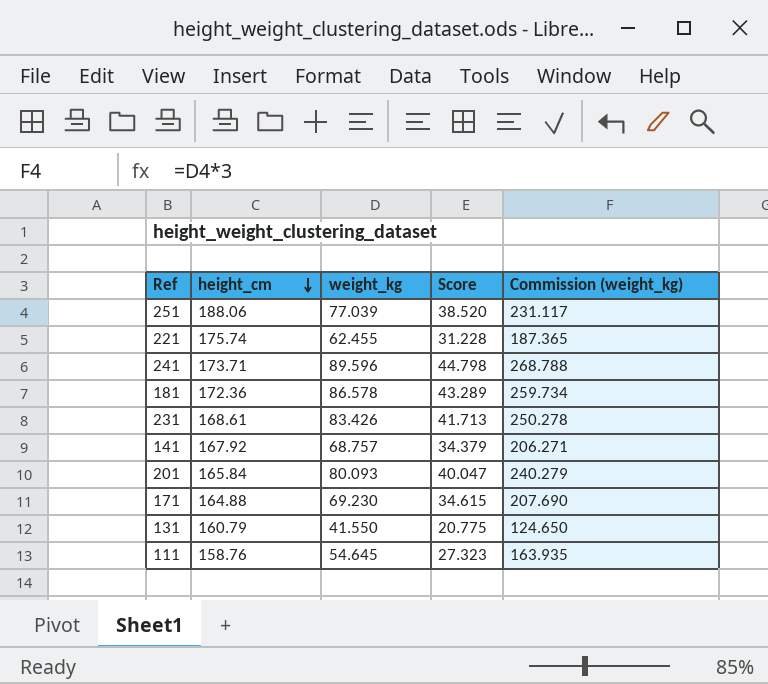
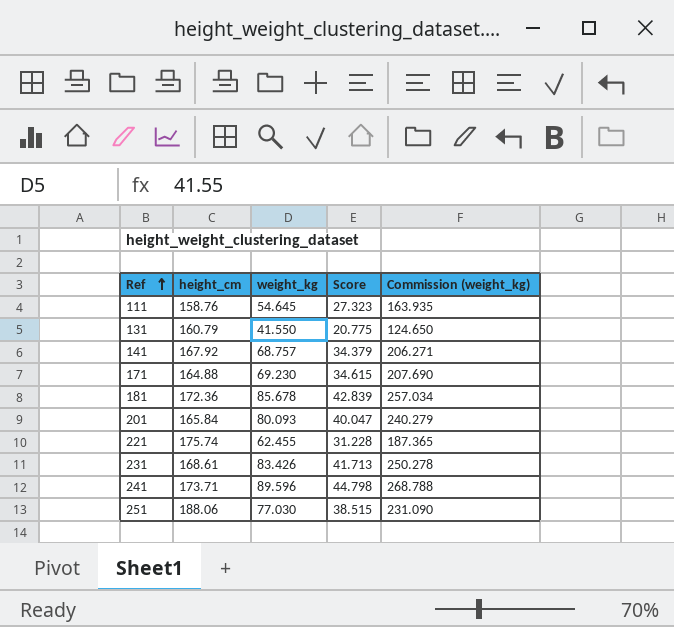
row order: height_cm descending -> Ref ascending
181 | weight_kg: 86.578 -> 85.678
181 | Score: 43.289 -> 42.839
181 | Commission (weight_kg): 259.734 -> 257.034
251 | weight_kg: 77.039 -> 77.030
251 | Score: 38.520 -> 38.515
251 | Commission (weight_kg): 231.117 -> 231.090

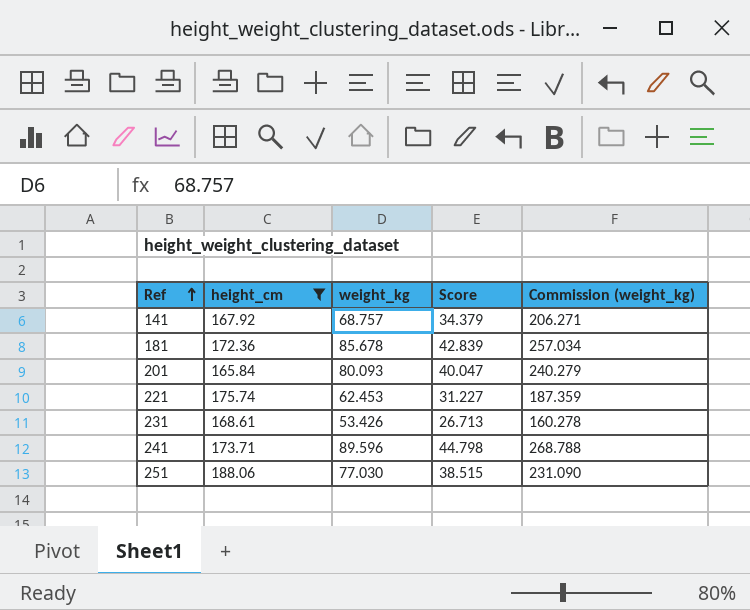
filter: none -> height_cm >= 165.84
221 | weight_kg: 62.455 -> 62.453
221 | Score: 31.228 -> 31.227
221 | Commission (weight_kg): 187.365 -> 187.359
231 | weight_kg: 83.426 -> 53.426
231 | Score: 41.713 -> 26.713
231 | Commission (weight_kg): 250.278 -> 160.278

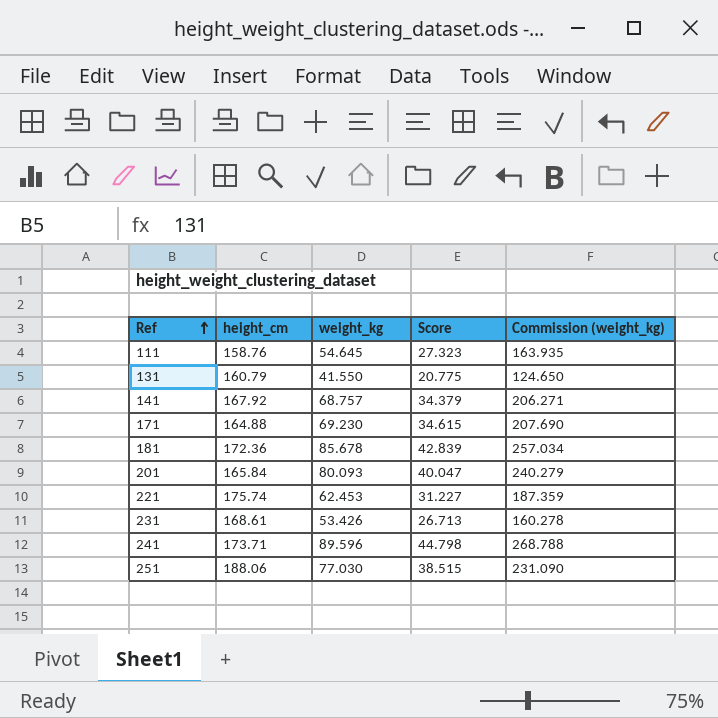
filter: height_cm >= 165.84 -> none

